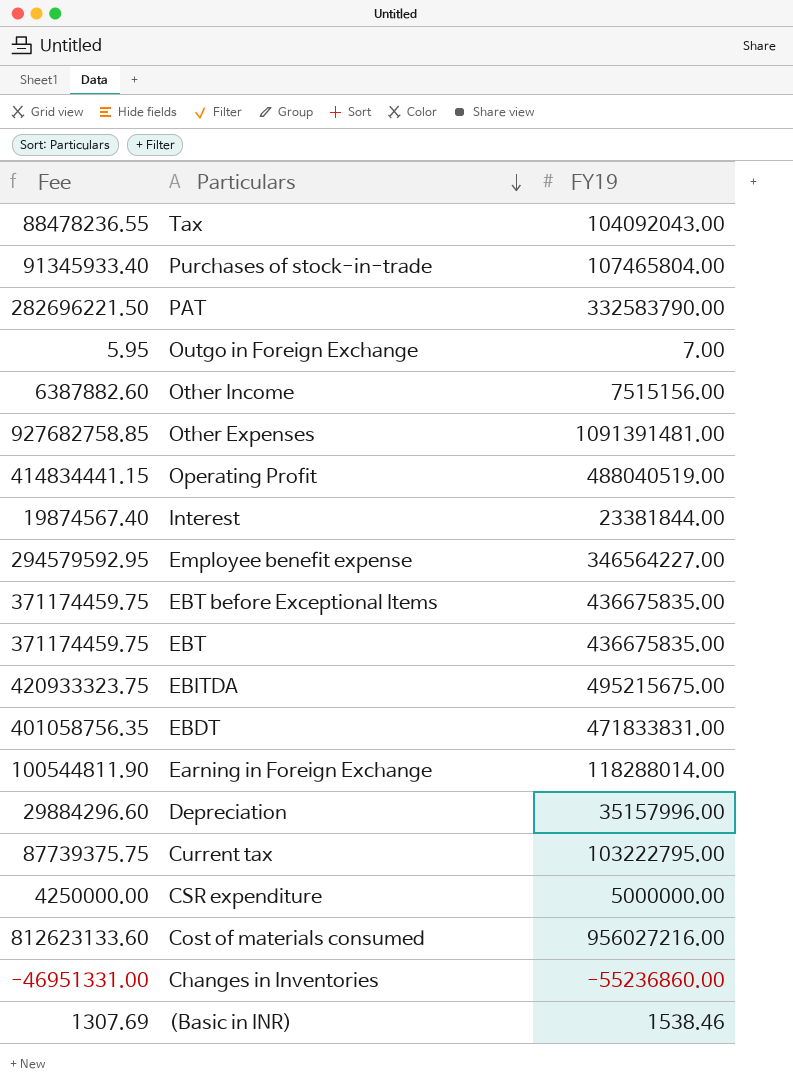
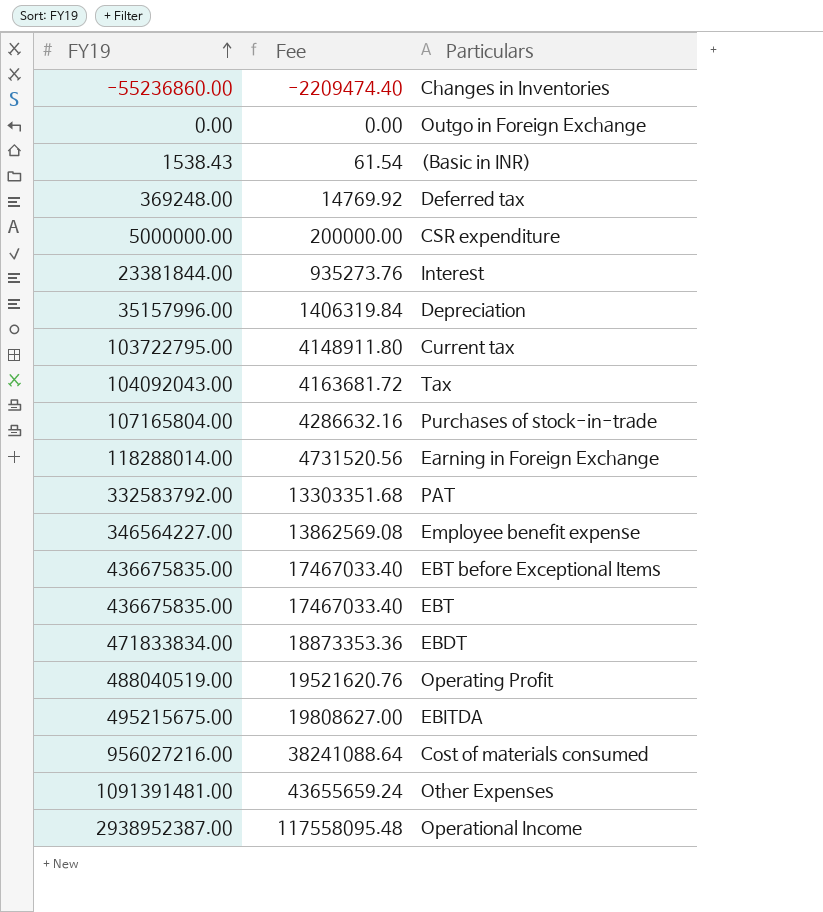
row order: Particulars descending -> FY19 ascending
column FY19 | position: 3 -> 1
column Fee | formula: [FY19] * 0.85 -> [FY19] * 0.04
row Other Income: 6387882.60 | 7515156.00 -> none
Outgo in Foreign Exchange | FY19: 7.00 -> 0.00
(Basic in INR) | FY19: 1538.46 -> 1538.43
row Deferred tax: none -> 369248.00 | 14769.92
Current tax | FY19: 103222795.00 -> 103722795.00
Purchases of stock-in-trade | FY19: 107465804.00 -> 107165804.00
PAT | FY19: 332583790.00 -> 332583792.00
EBDT | FY19: 471833831.00 -> 471833834.00
row Operational Income: none -> 2938952387.00 | 117558095.48

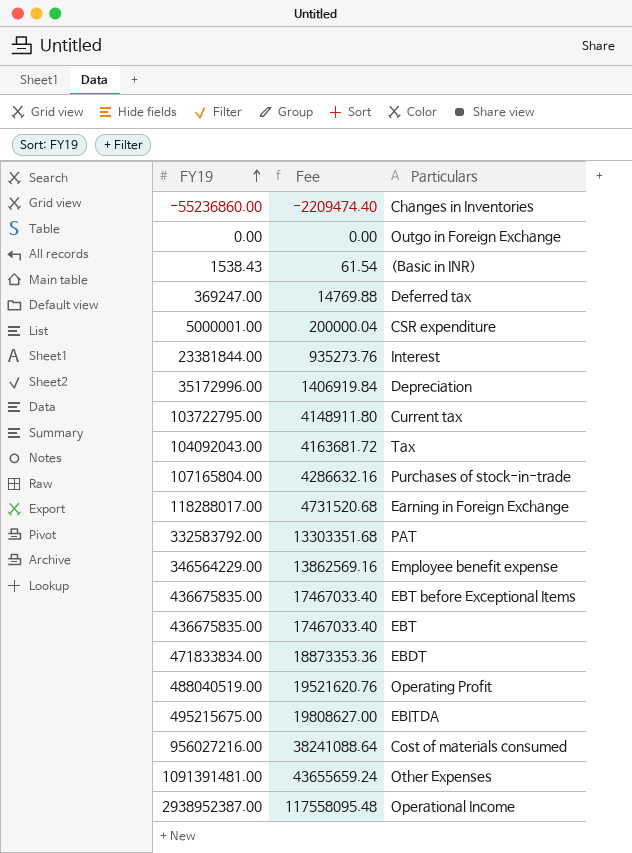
Deferred tax | FY19: 369248.00 -> 369247.00
Deferred tax | Fee: 14769.92 -> 14769.88
CSR expenditure | FY19: 5000000.00 -> 5000001.00
CSR expenditure | Fee: 200000.00 -> 200000.04
Depreciation | FY19: 35157996.00 -> 35172996.00
Depreciation | Fee: 1406319.84 -> 1406919.84
Earning in Foreign Exchange | FY19: 118288014.00 -> 118288017.00
Earning in Foreign Exchange | Fee: 4731520.56 -> 4731520.68
Employee benefit expense | FY19: 346564227.00 -> 346564229.00
Employee benefit expense | Fee: 13862569.08 -> 13862569.16

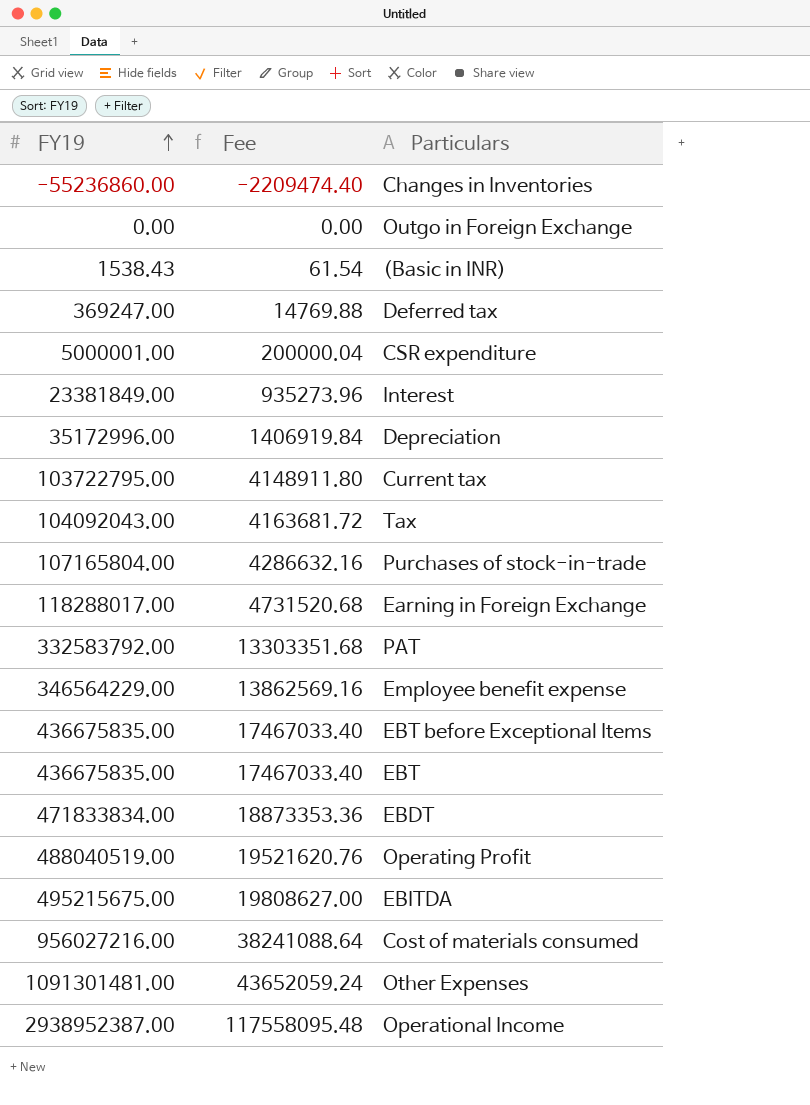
Interest | FY19: 23381844.00 -> 23381849.00
Interest | Fee: 935273.76 -> 935273.96
Other Expenses | FY19: 1091391481.00 -> 1091301481.00
Other Expenses | Fee: 43655659.24 -> 43652059.24

